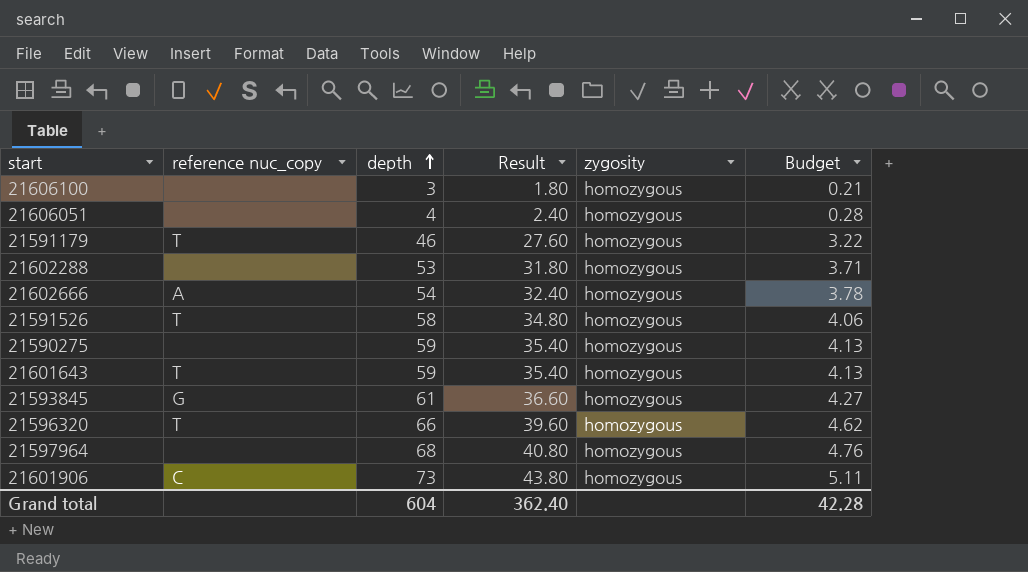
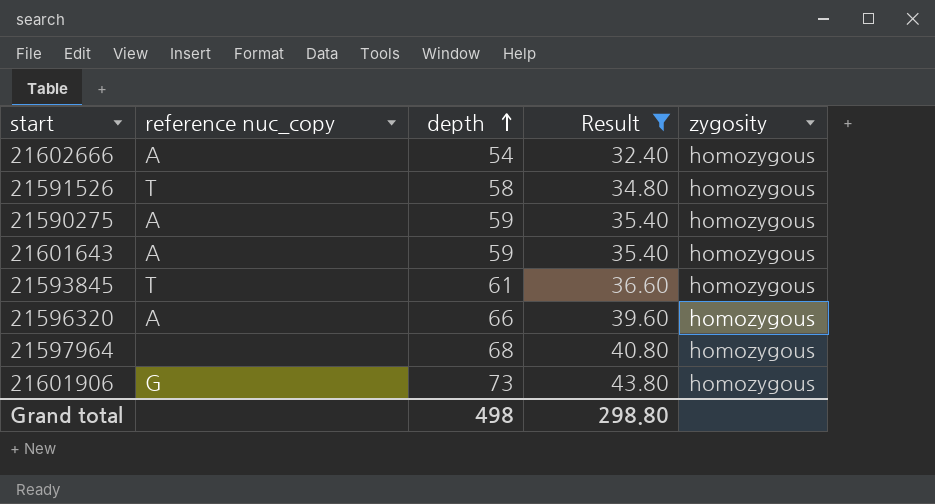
filter: none -> Result >= 32.40
column Budget | formula: [depth] * 0.07 -> none
21590275 | reference nuc_copy: none -> A
21601643 | reference nuc_copy: T -> A
21593845 | reference nuc_copy: G -> T
21596320 | reference nuc_copy: T -> A
21601906 | reference nuc_copy: C -> G
Grand total | depth: 604 -> 498
Grand total | Result: 362.40 -> 298.80

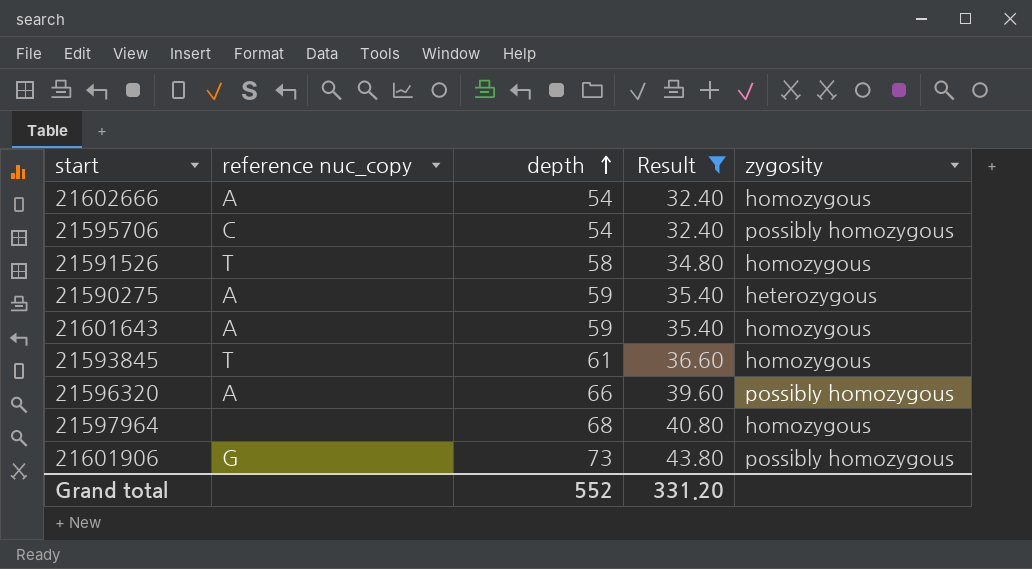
row 21595706: none -> C | 54 | 32.40 | possibly homozygous
21590275 | zygosity: homozygous -> heterozygous
21596320 | zygosity: homozygous -> possibly homozygous
21601906 | zygosity: homozygous -> possibly homozygous
Grand total | depth: 498 -> 552
Grand total | Result: 298.80 -> 331.20

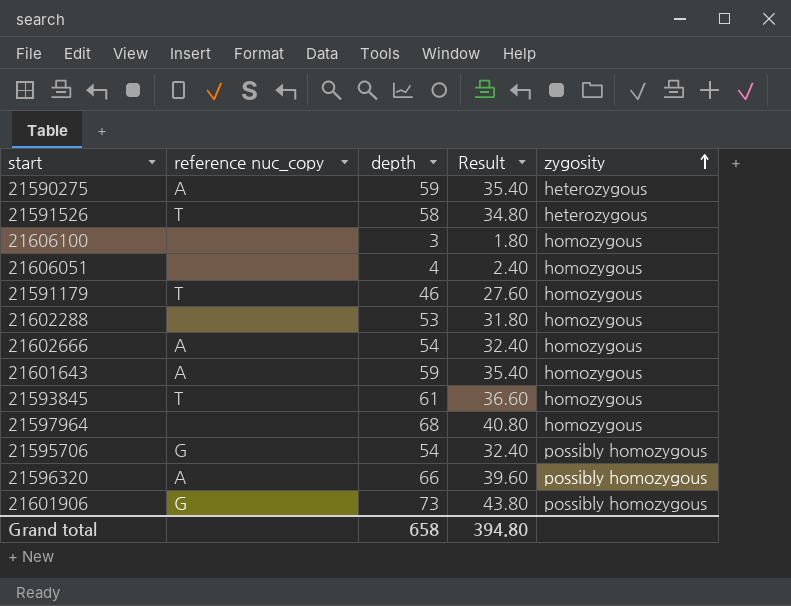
filter: Result >= 32.40 -> none
row order: depth ascending -> zygosity ascending
21591526 | zygosity: homozygous -> heterozygous
21595706 | reference nuc_copy: C -> G
Grand total | depth: 552 -> 658
Grand total | Result: 331.20 -> 394.80

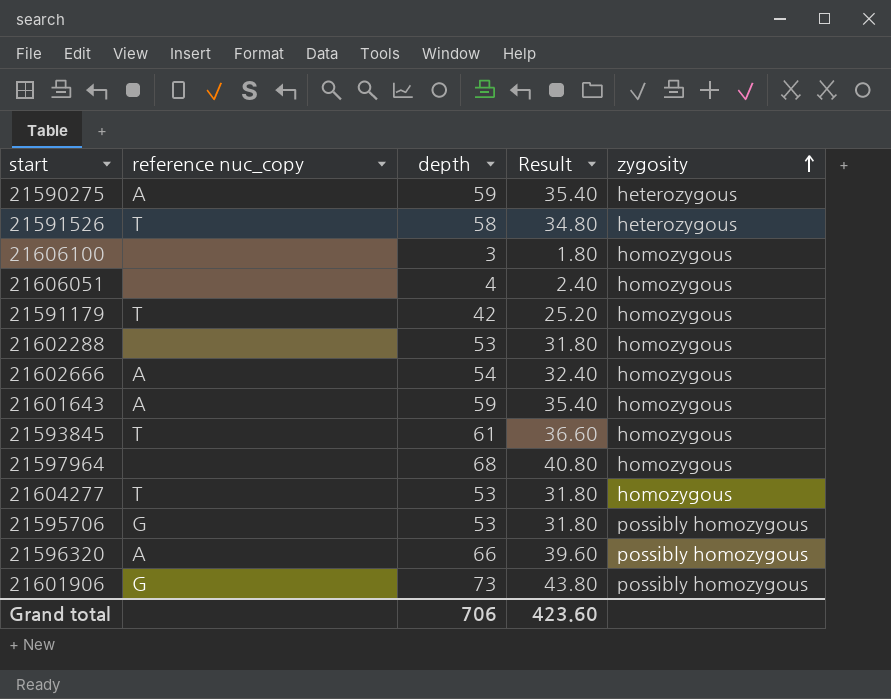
21591179 | depth: 46 -> 42
21591179 | Result: 27.60 -> 25.20
row 21604277: none -> T | 53 | 31.80 | homozygous
21595706 | depth: 54 -> 53
21595706 | Result: 32.40 -> 31.80
Grand total | depth: 658 -> 706
Grand total | Result: 394.80 -> 423.60

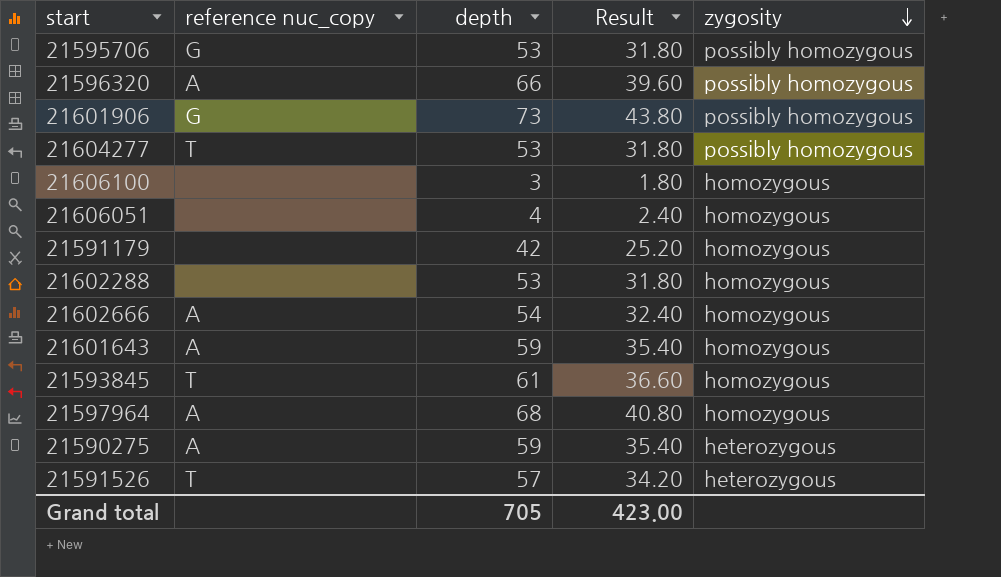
row order: zygosity ascending -> zygosity descending
21604277 | zygosity: homozygous -> possibly homozygous
21591179 | reference nuc_copy: T -> none
21597964 | reference nuc_copy: none -> A
21591526 | depth: 58 -> 57
21591526 | Result: 34.80 -> 34.20
Grand total | depth: 706 -> 705
Grand total | Result: 423.60 -> 423.00

